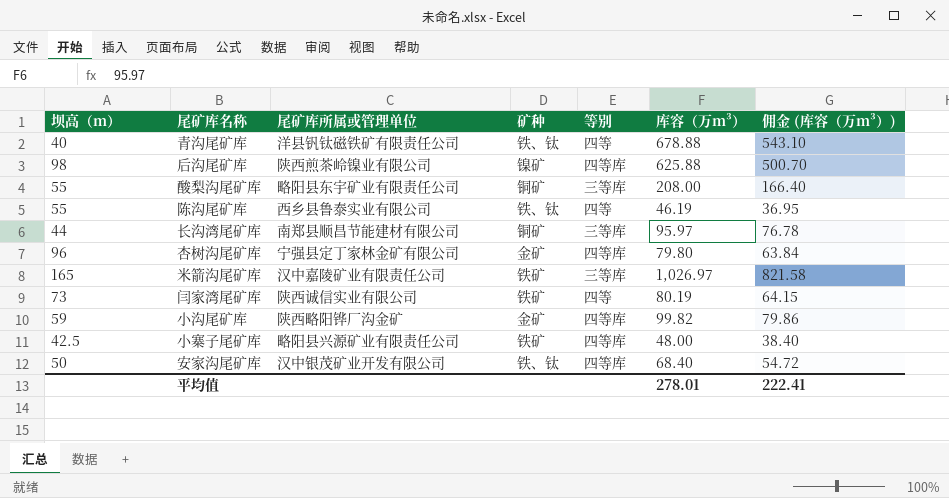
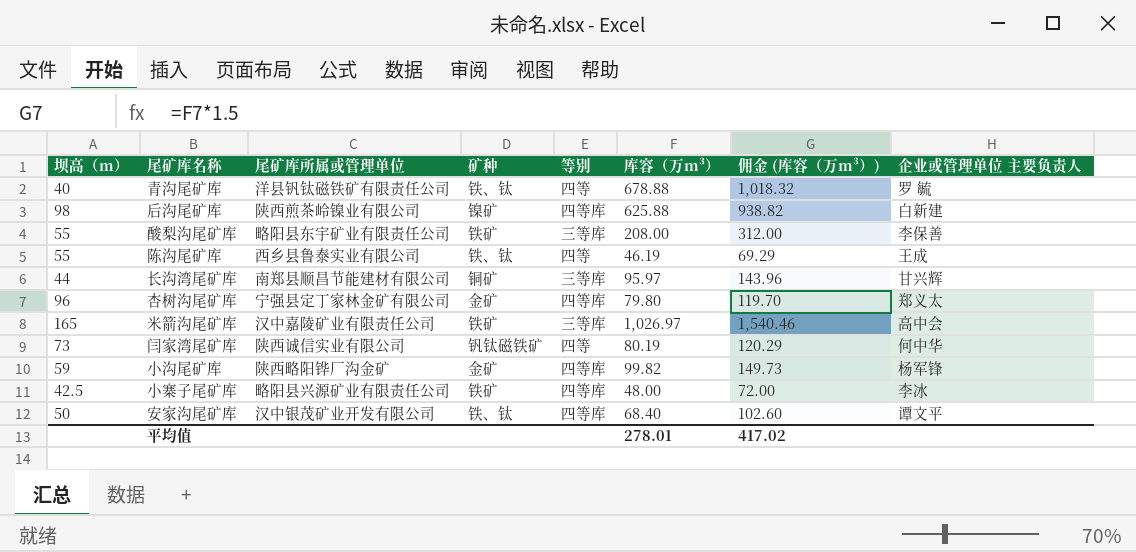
column 佣金 (库容（万m³）) | formula: [库容（万m³）] * 0.8 -> [库容（万m³）] * 1.5
column 企业或管理单位 主要负责人 | position: none -> 8
酸梨沟尾矿库 | 矿种: 铜矿 -> 铁矿
闫家湾尾矿库 | 矿种: 铁矿 -> 钒钛磁铁矿
平均值 | 佣金 (库容（万m³）): 222.41 -> 417.02

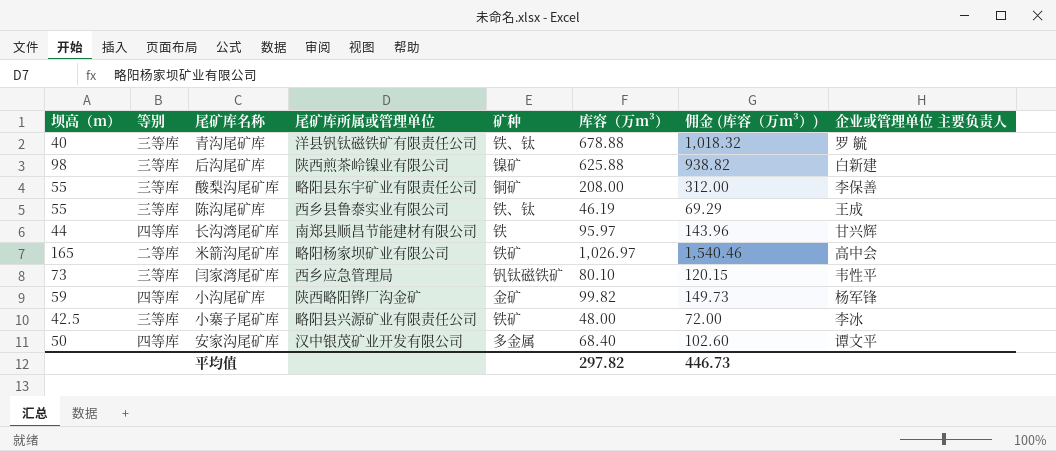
column 等别 | position: 5 -> 2
row 杏树沟尾矿库: 96 | 宁强县定丁家林金矿有限公司 | 金矿 | 四等库 | 79.80 | 119.70 | 郑义太 -> none
青沟尾矿库 | 等别: 四等 -> 三等库
后沟尾矿库 | 等别: 四等库 -> 三等库
酸梨沟尾矿库 | 矿种: 铁矿 -> 铜矿
陈沟尾矿库 | 等别: 四等 -> 三等库
长沟湾尾矿库 | 等别: 三等库 -> 四等库
长沟湾尾矿库 | 矿种: 铜矿 -> 铁
米箭沟尾矿库 | 等别: 三等库 -> 二等库
米箭沟尾矿库 | 尾矿库所属或管理单位: 汉中嘉陵矿业有限责任公司 -> 略阳杨家坝矿业有限公司
闫家湾尾矿库 | 等别: 四等 -> 三等库
闫家湾尾矿库 | 尾矿库所属或管理单位: 陕西诚信实业有限公司 -> 西乡应急管理局
闫家湾尾矿库 | 库容（万m³）: 80.19 -> 80.10
闫家湾尾矿库 | 佣金 (库容（万m³）): 120.29 -> 120.15
闫家湾尾矿库 | 企业或管理单位 主要负责人: 何中华 -> 韦性平
小寨子尾矿库 | 等别: 四等库 -> 三等库
安家沟尾矿库 | 矿种: 铁、钛 -> 多金属
平均值 | 库容（万m³）: 278.01 -> 297.82
平均值 | 佣金 (库容（万m³）): 417.02 -> 446.73

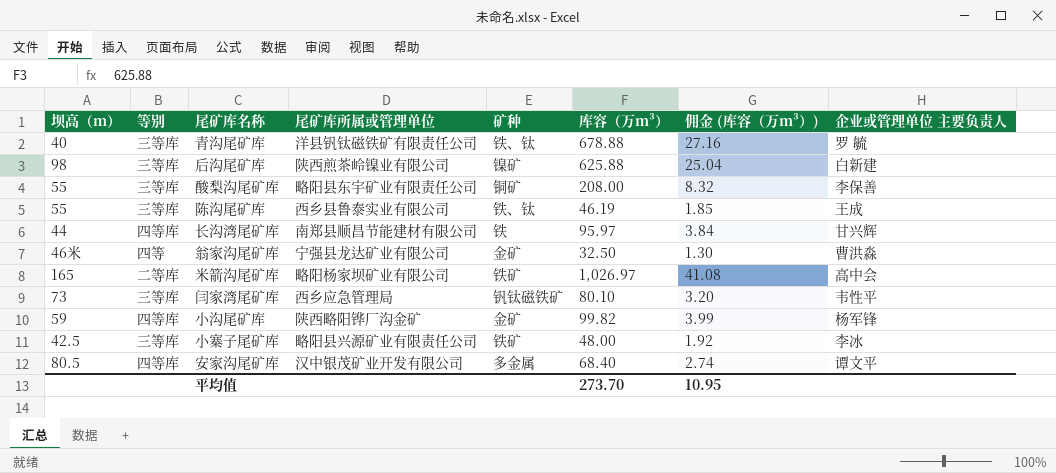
column 佣金 (库容（万m³）) | formula: [库容（万m³）] * 1.5 -> [库容（万m³）] * 0.04
row 翁家沟尾矿库: none -> 46米 | 四等 | 宁强县龙达矿业有限公司 | 金矿 | 32.50 | 1.30 | 曹洪淼
安家沟尾矿库 | 坝高（m）: 50 -> 80.5
平均值 | 库容（万m³）: 297.82 -> 273.70
平均值 | 佣金 (库容（万m³）): 446.73 -> 10.95

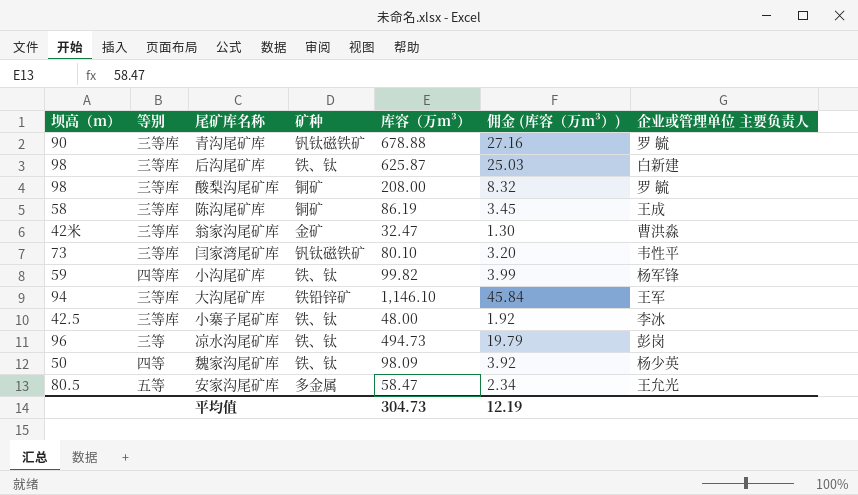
column 尾矿库所属或管理单位 | position: 4 -> none
row 长沟湾尾矿库: 44 | 四等库 | 南郑县顺昌节能建材有限公司 | 铁 | 95.97 | 3.84 | 甘兴辉 -> none
row 米箭沟尾矿库: 165 | 二等库 | 略阳杨家坝矿业有限公司 | 铁矿 | 1,026.97 | 41.08 | 高中会 -> none
青沟尾矿库 | 坝高（m）: 40 -> 90
青沟尾矿库 | 矿种: 铁、钛 -> 钒钛磁铁矿
后沟尾矿库 | 矿种: 镍矿 -> 铁、钛
后沟尾矿库 | 库容（万m³）: 625.88 -> 625.87
后沟尾矿库 | 佣金 (库容（万m³）): 25.04 -> 25.03
酸梨沟尾矿库 | 坝高（m）: 55 -> 98
酸梨沟尾矿库 | 企业或管理单位 主要负责人: 李保善 -> 罗 毓
陈沟尾矿库 | 坝高（m）: 55 -> 58
陈沟尾矿库 | 矿种: 铁、钛 -> 铜矿
陈沟尾矿库 | 库容（万m³）: 46.19 -> 86.19
陈沟尾矿库 | 佣金 (库容（万m³）): 1.85 -> 3.45
翁家沟尾矿库 | 坝高（m）: 46米 -> 42米
翁家沟尾矿库 | 等别: 四等 -> 三等库
翁家沟尾矿库 | 库容（万m³）: 32.50 -> 32.47
小沟尾矿库 | 矿种: 金矿 -> 铁、钛
row 大沟尾矿库: none -> 94 | 三等库 | 铁铅锌矿 | 1,146.10 | 45.84 | 王军
小寨子尾矿库 | 矿种: 铁矿 -> 铁、钛
row 凉水沟尾矿库: none -> 96 | 三等 | 铁、钛 | 494.73 | 19.79 | 彭岗
row 魏家沟尾矿库: none -> 50 | 四等 | 铁、钛 | 98.09 | 3.92 | 杨少英
安家沟尾矿库 | 等别: 四等库 -> 五等
安家沟尾矿库 | 库容（万m³）: 68.40 -> 58.47
安家沟尾矿库 | 佣金 (库容（万m³）): 2.74 -> 2.34
安家沟尾矿库 | 企业或管理单位 主要负责人: 谭文平 -> 王允光
平均值 | 库容（万m³）: 273.70 -> 304.73
平均值 | 佣金 (库容（万m³）): 10.95 -> 12.19

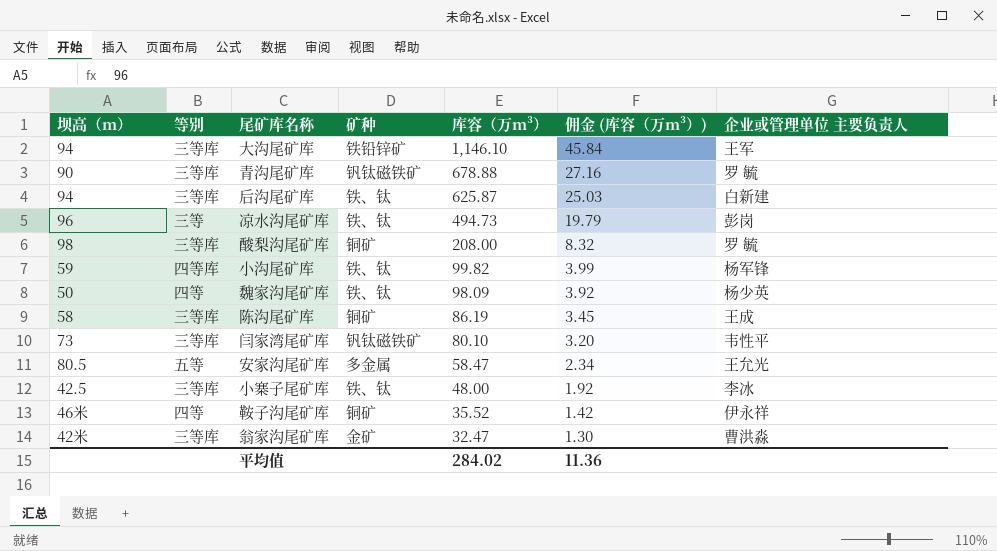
row order: none -> 库容（万m³） descending
后沟尾矿库 | 坝高（m）: 98 -> 94
row 鞍子沟尾矿库: none -> 46米 | 四等 | 铜矿 | 35.52 | 1.42 | 伊永祥
平均值 | 库容（万m³）: 304.73 -> 284.02
平均值 | 佣金 (库容（万m³）): 12.19 -> 11.36

